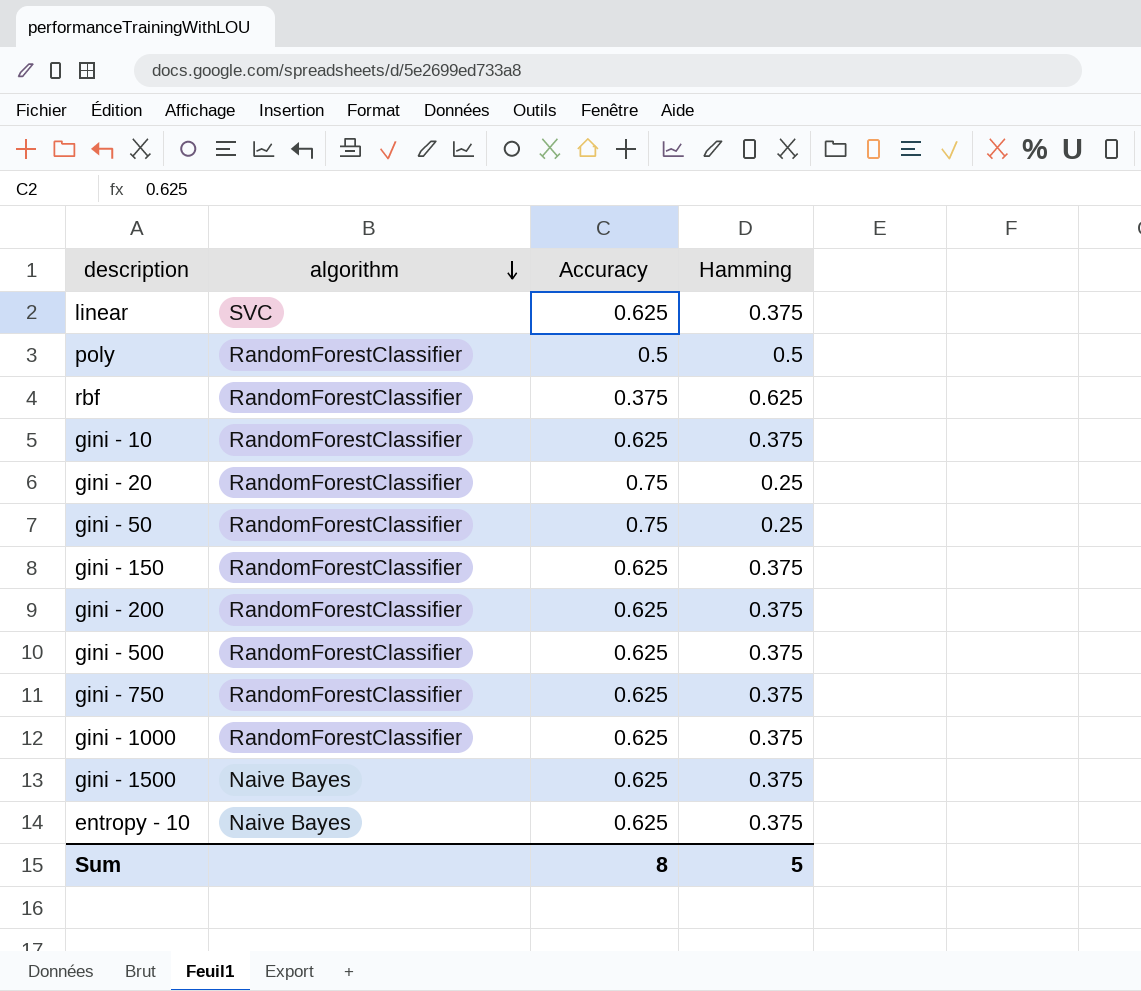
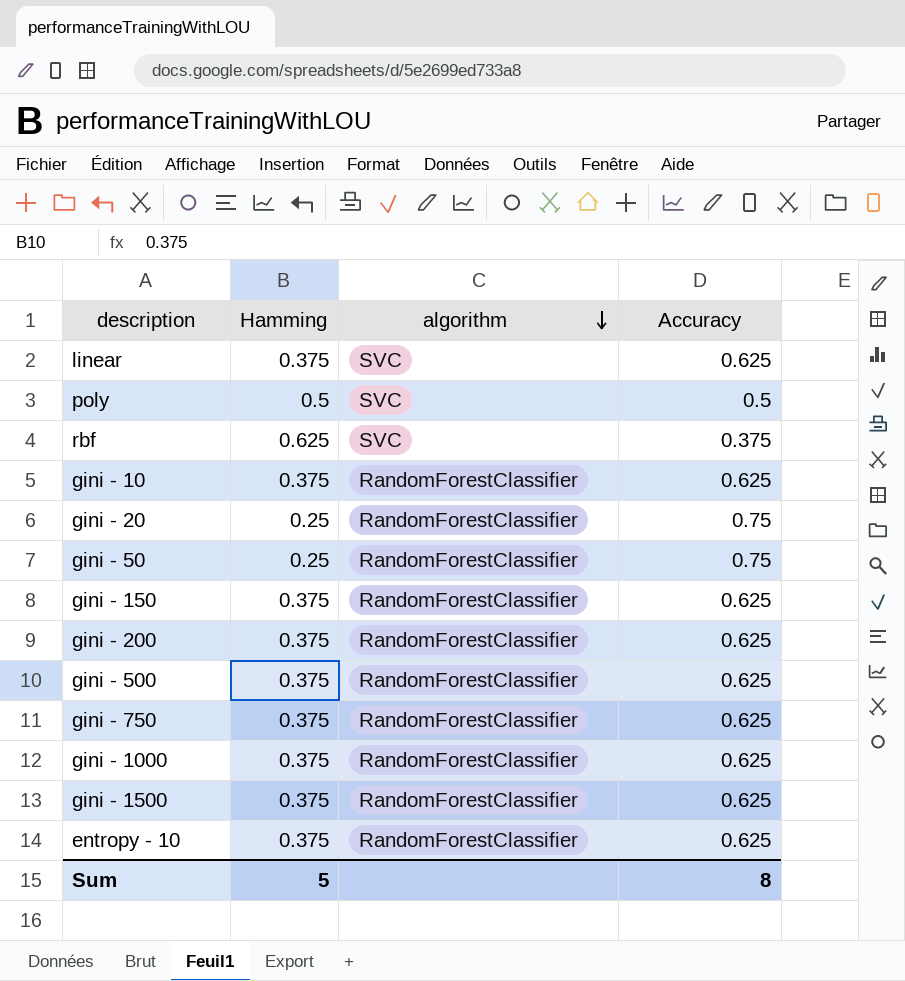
column Hamming | position: 4 -> 2
poly | algorithm: RandomForestClassifier -> SVC
rbf | algorithm: RandomForestClassifier -> SVC
gini - 1500 | algorithm: Naive Bayes -> RandomForestClassifier
entropy - 10 | algorithm: Naive Bayes -> RandomForestClassifier

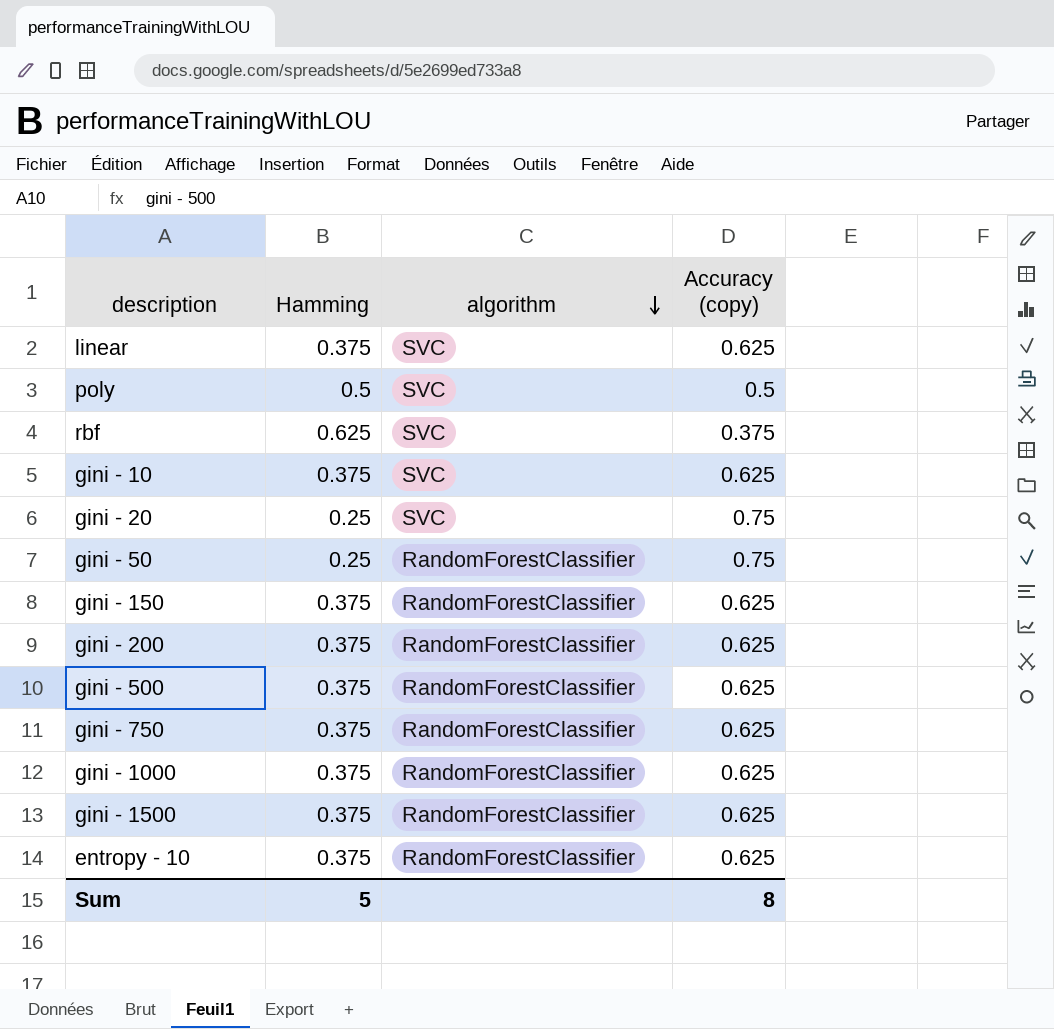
column name: Accuracy -> Accuracy (copy)
gini - 10 | algorithm: RandomForestClassifier -> SVC
gini - 20 | algorithm: RandomForestClassifier -> SVC

